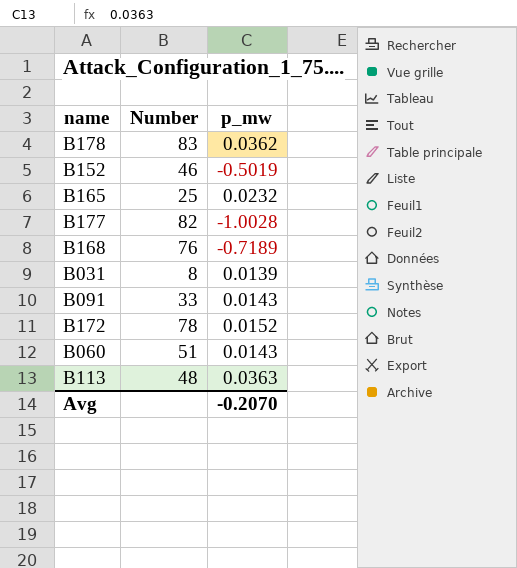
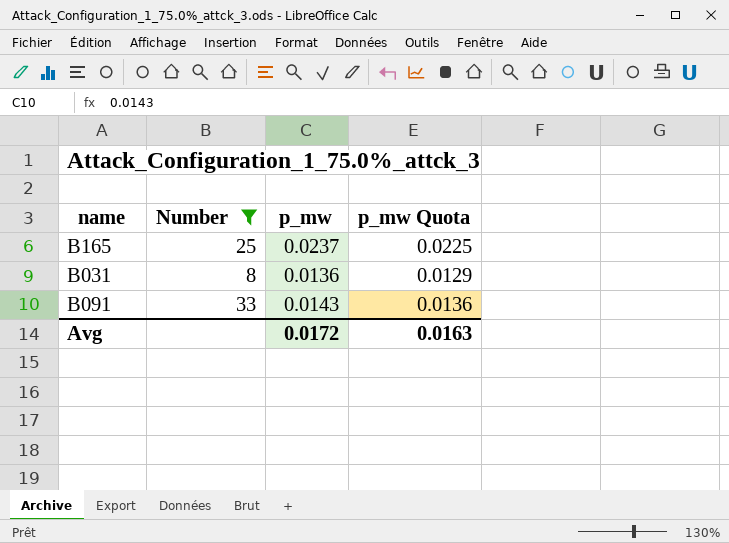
filter: none -> Number <= 33
column p_mw Quota | formula: none -> [p_mw] * 0.95
B165 | p_mw: 0.0232 -> 0.0237
B031 | p_mw: 0.0139 -> 0.0136
Avg | p_mw: -0.2070 -> 0.0172

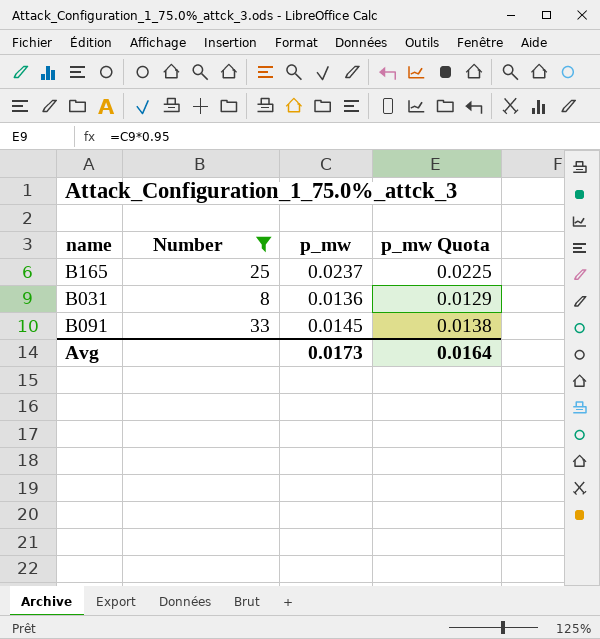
B091 | p_mw: 0.0143 -> 0.0145
B091 | p_mw Quota: 0.0136 -> 0.0138
Avg | p_mw: 0.0172 -> 0.0173
Avg | p_mw Quota: 0.0163 -> 0.0164

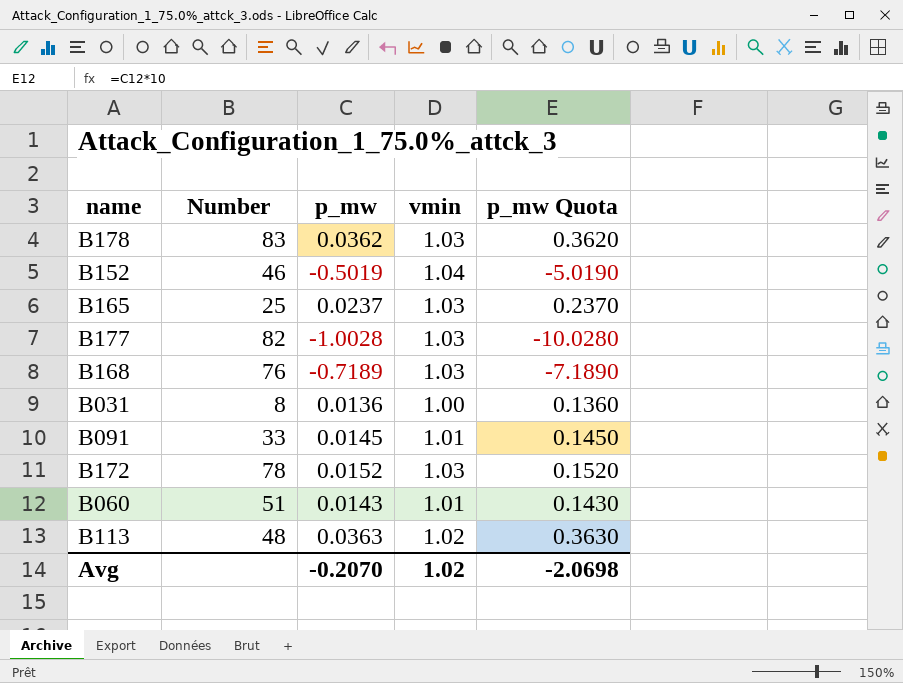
filter: Number <= 33 -> none
column vmin | position: none -> 4
column p_mw Quota | formula: [p_mw] * 0.95 -> [p_mw] * 10
Avg | p_mw: 0.0173 -> -0.2070
Avg | p_mw Quota: 0.0164 -> -2.0698

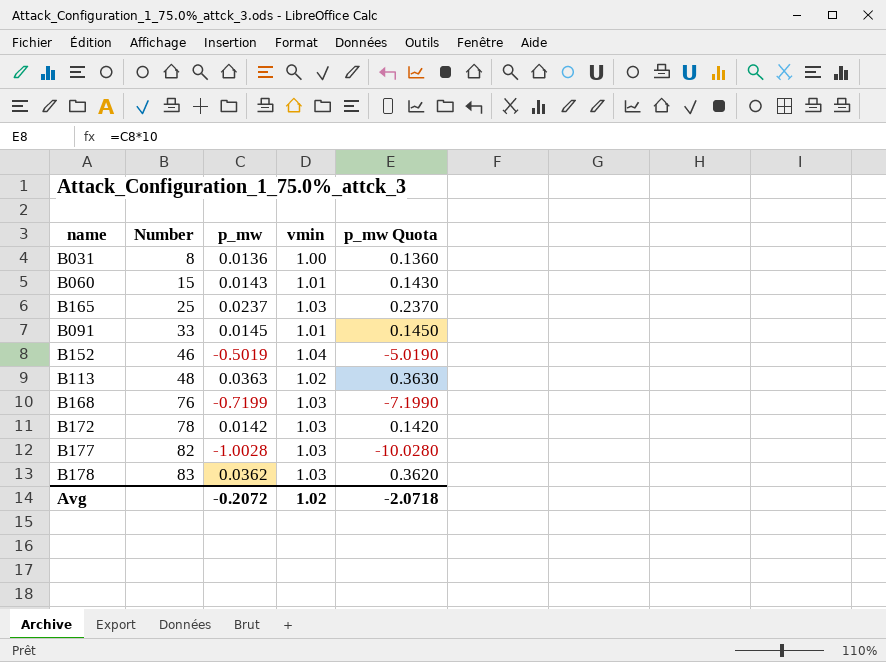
row order: none -> Number ascending
B060 | Number: 51 -> 15
B168 | p_mw: -0.7189 -> -0.7199
B168 | p_mw Quota: -7.1890 -> -7.1990
B172 | p_mw: 0.0152 -> 0.0142
B172 | p_mw Quota: 0.1520 -> 0.1420
Avg | p_mw: -0.2070 -> -0.2072
Avg | p_mw Quota: -2.0698 -> -2.0718

